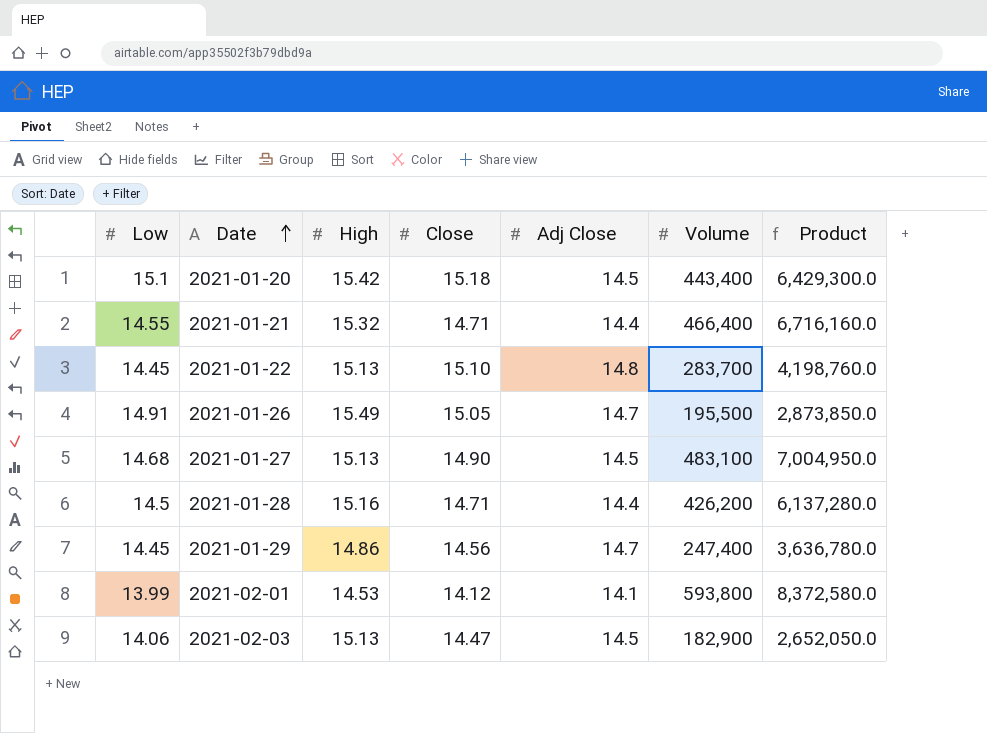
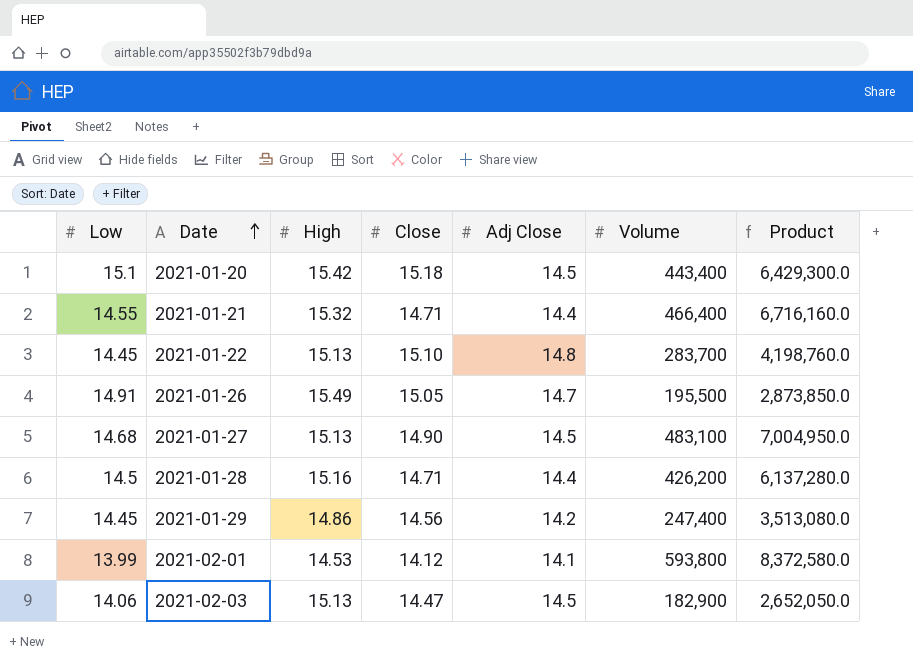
2021-01-29 | Adj Close: 14.7 -> 14.2
2021-01-29 | Product: 3,636,780.0 -> 3,513,080.0

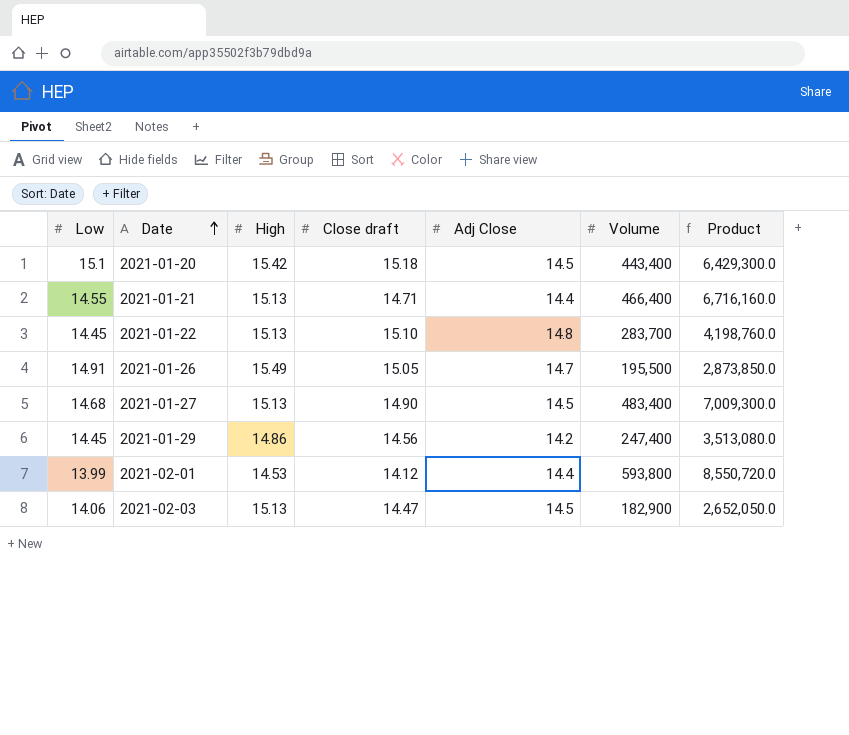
column name: Close -> Close draft
row 2021-01-28: 14.5 | 15.16 | 14.71 | 14.4 | 426,200 | 6,137,280.0 -> none
2021-01-21 | High: 15.32 -> 15.13
2021-01-27 | Volume: 483,100 -> 483,400
2021-01-27 | Product: 7,004,950.0 -> 7,009,300.0
2021-02-01 | Adj Close: 14.1 -> 14.4
2021-02-01 | Product: 8,372,580.0 -> 8,550,720.0

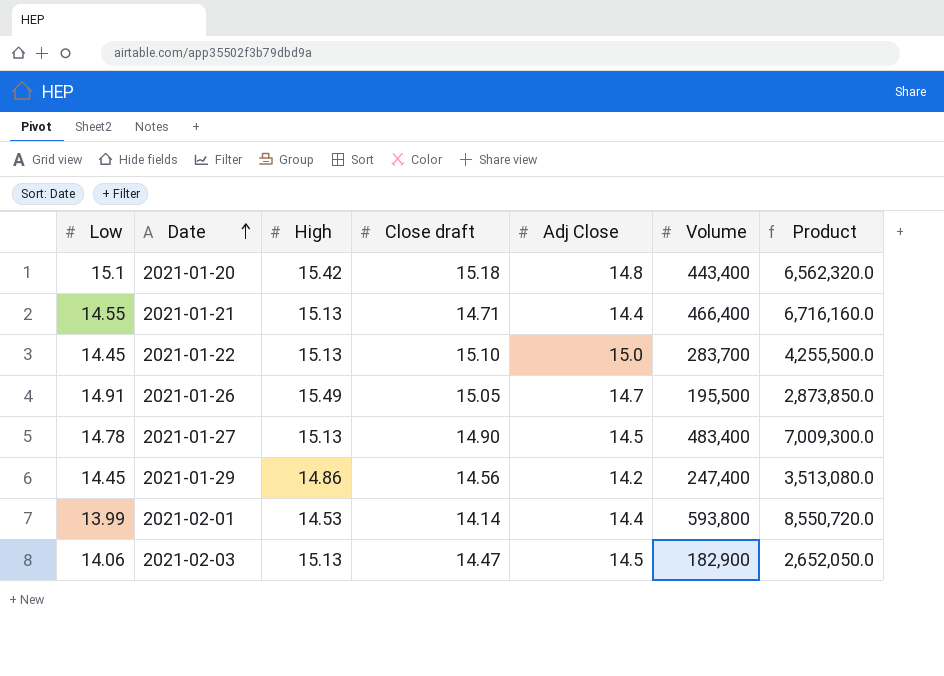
2021-01-20 | Adj Close: 14.5 -> 14.8
2021-01-20 | Product: 6,429,300.0 -> 6,562,320.0
2021-01-22 | Adj Close: 14.8 -> 15.0
2021-01-22 | Product: 4,198,760.0 -> 4,255,500.0
2021-01-27 | Low: 14.68 -> 14.78
2021-02-01 | Close draft: 14.12 -> 14.14

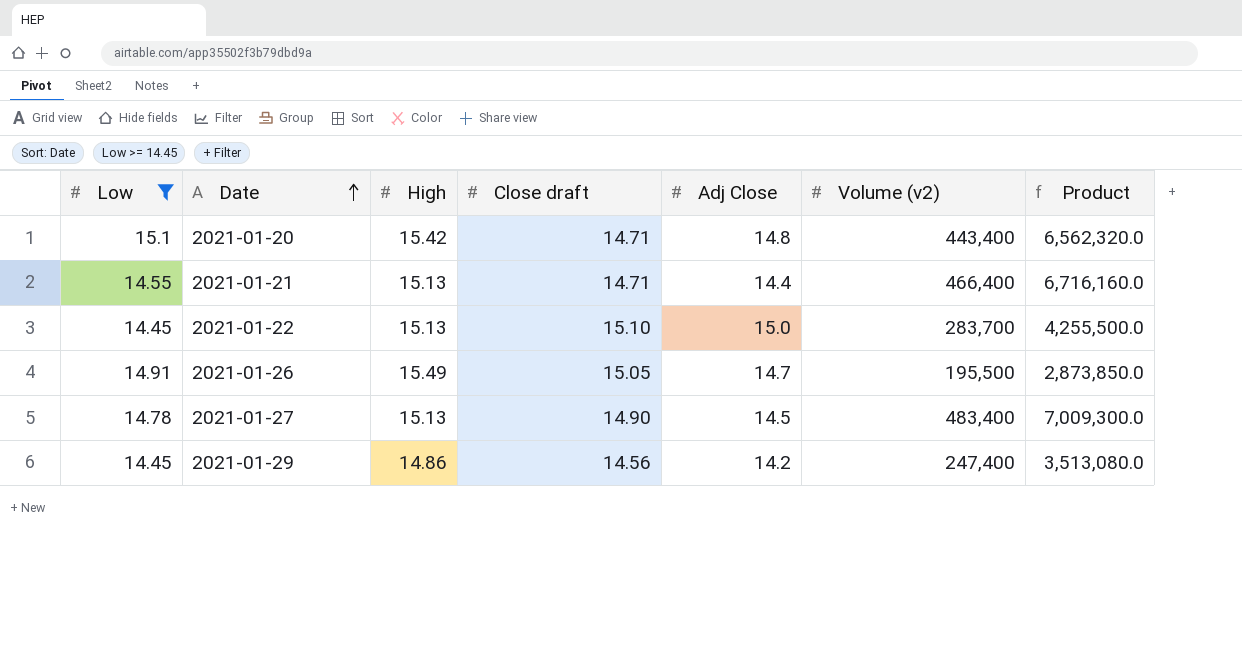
filter: none -> Low >= 14.45
column name: Volume -> Volume (v2)
2021-01-20 | Close draft: 15.18 -> 14.71

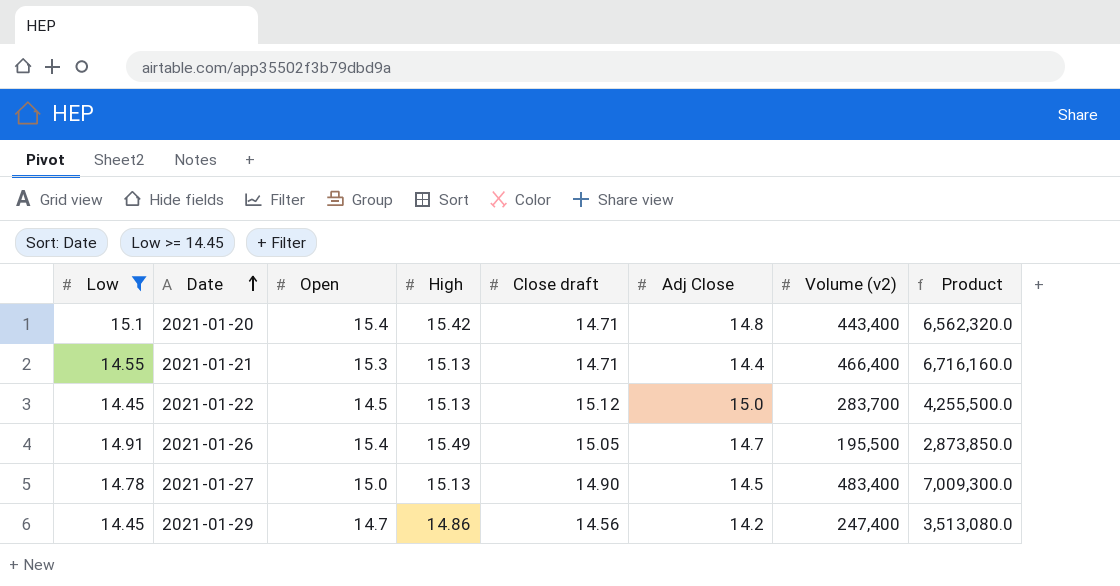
column Open | position: none -> 3
2021-01-22 | Close draft: 15.10 -> 15.12

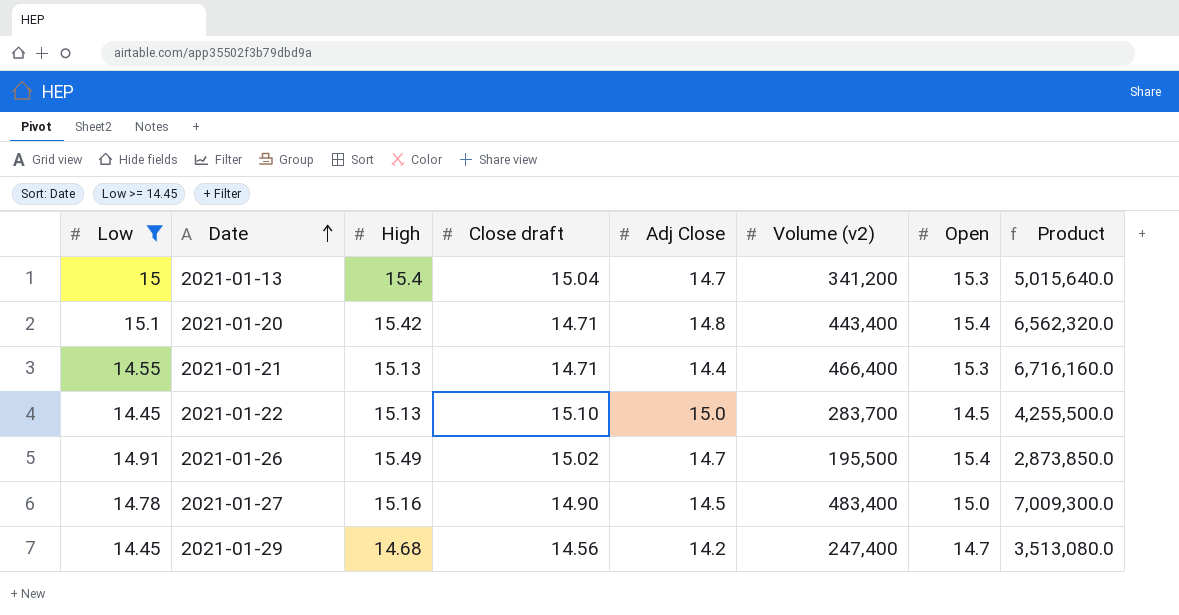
column Open | position: 3 -> 7
row 2021-01-13: none -> 15 | 15.4 | 15.04 | 14.7 | 341,200 | 15.3 | 5,015,640.0
2021-01-22 | Close draft: 15.12 -> 15.10
2021-01-26 | Close draft: 15.05 -> 15.02
2021-01-27 | High: 15.13 -> 15.16
2021-01-29 | High: 14.86 -> 14.68

